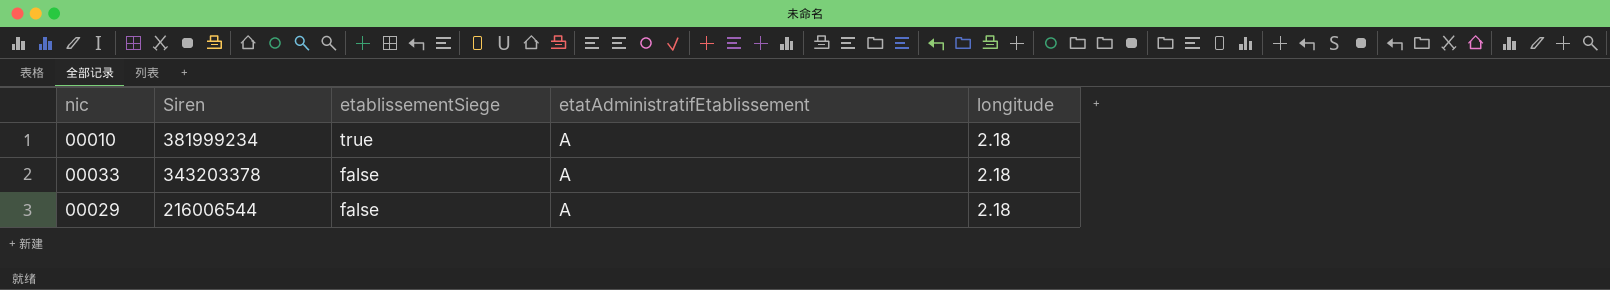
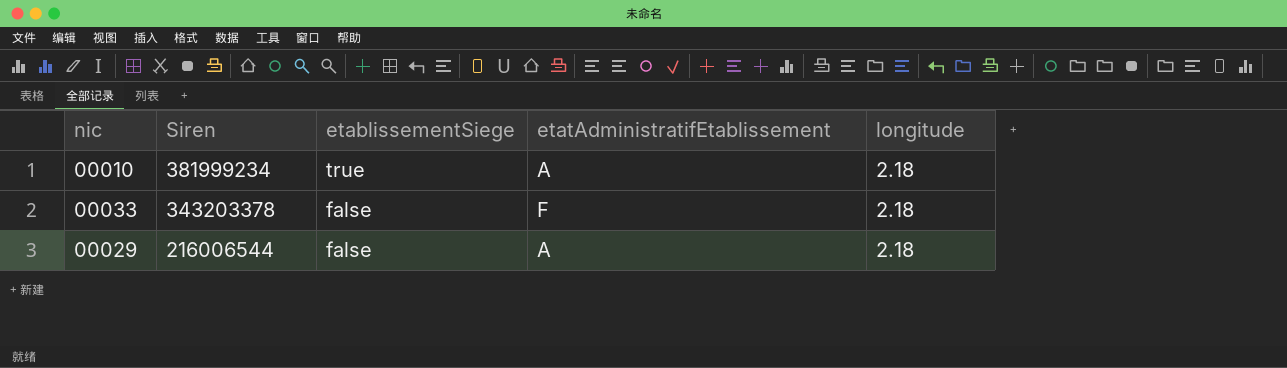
00033 | etatAdministratifEtablissement: A -> F

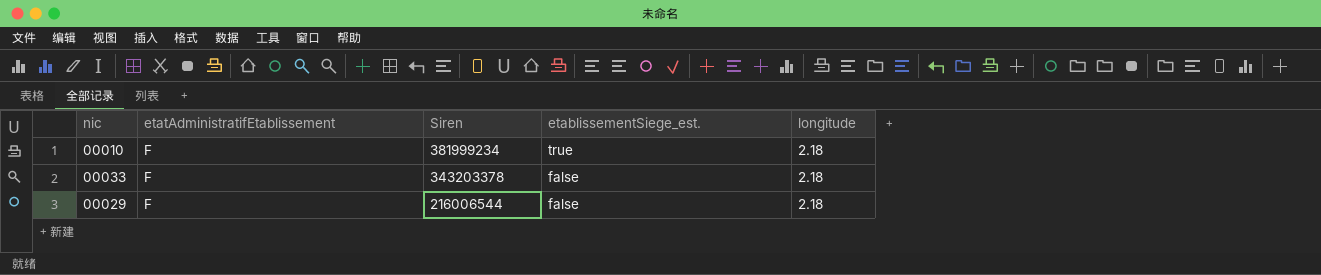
column etatAdministratifEtablissement | position: 4 -> 2
column name: etablissementSiege -> etablissementSiege_est.
00010 | etatAdministratifEtablissement: A -> F
00029 | etatAdministratifEtablissement: A -> F

